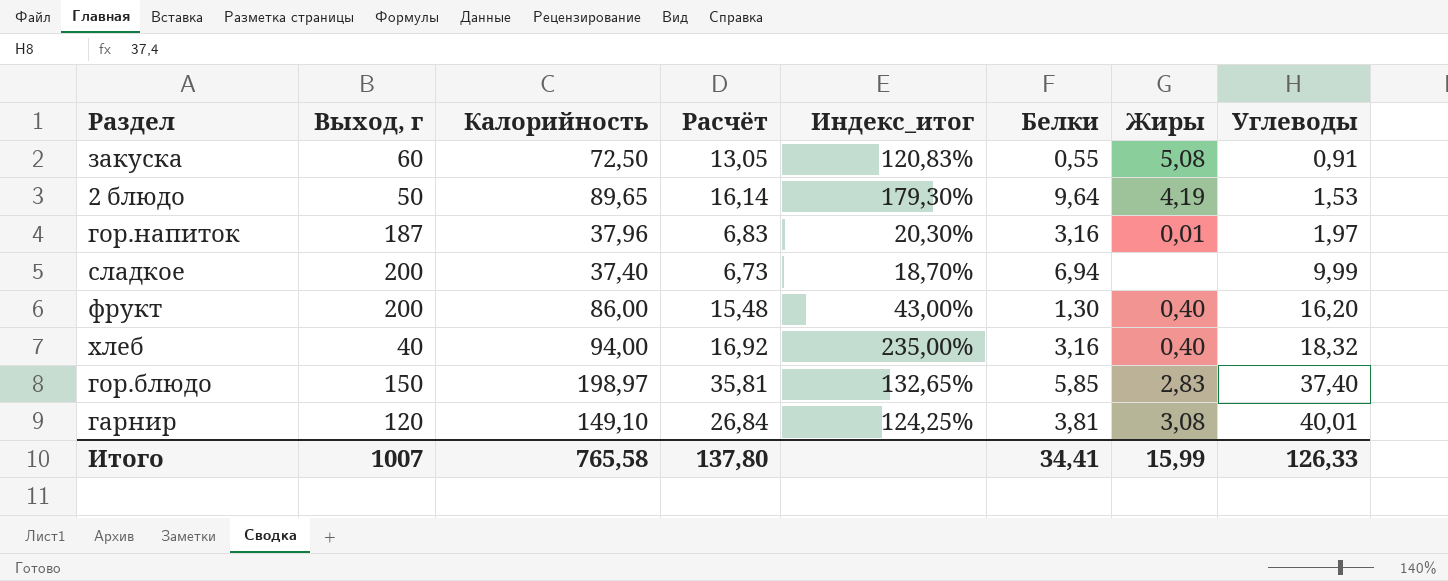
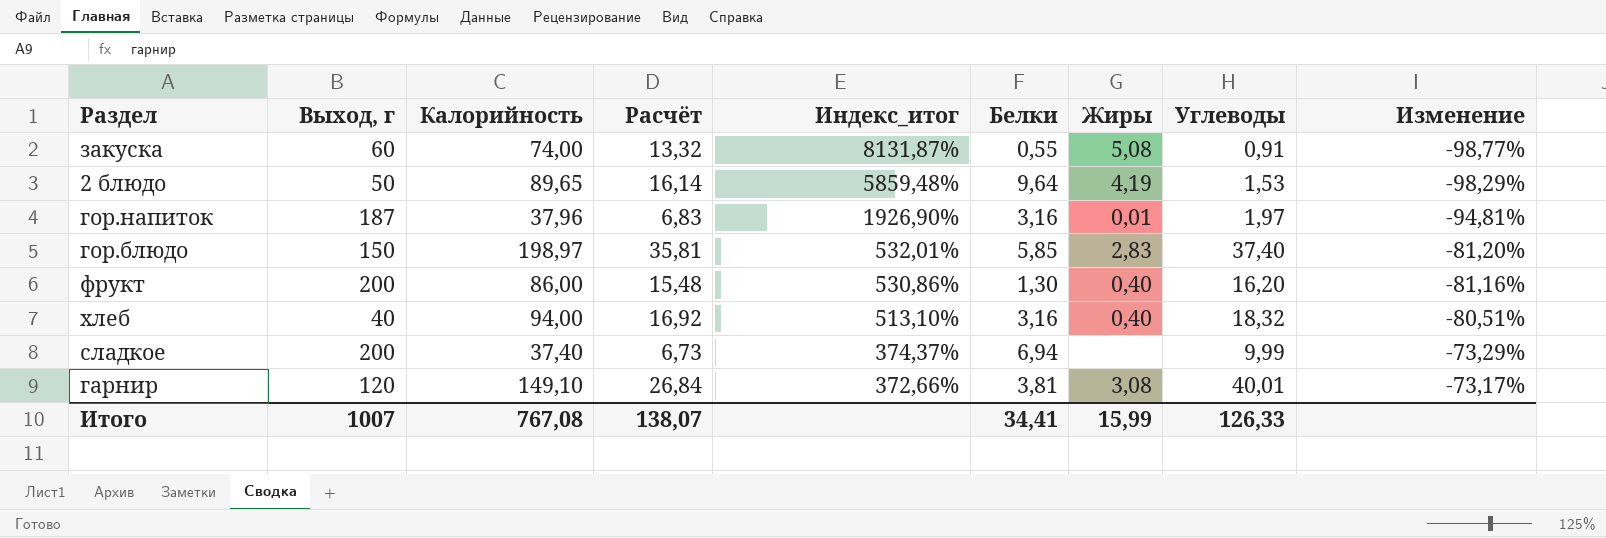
row order: Углеводы ascending -> Индекс_итог descending
column Индекс_итог | formula: [Калорийность] / [Выход, г] -> [Калорийность] / [Углеводы]
column Изменение | formula: none -> ([Углеводы] - [Калорийность]) / [Калорийность]
закуска | Калорийность: 72,50 -> 74,00
закуска | Расчёт: 13,05 -> 13,32
Итого | Калорийность: 765,58 -> 767,08
Итого | Расчёт: 137,80 -> 138,07

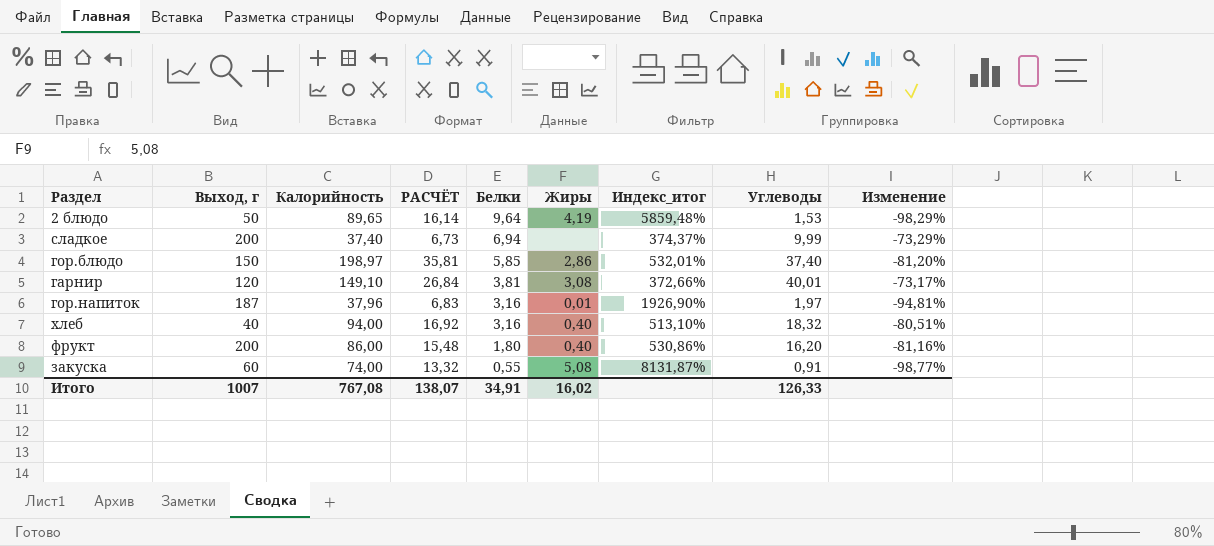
row order: Индекс_итог descending -> Белки descending
column name: Расчёт -> РАСЧЁТ
column Индекс_итог | position: 5 -> 7
гор.блюдо | Жиры: 2,83 -> 2,86
фрукт | Белки: 1,30 -> 1,80
Итого | Белки: 34,41 -> 34,91
Итого | Жиры: 15,99 -> 16,02

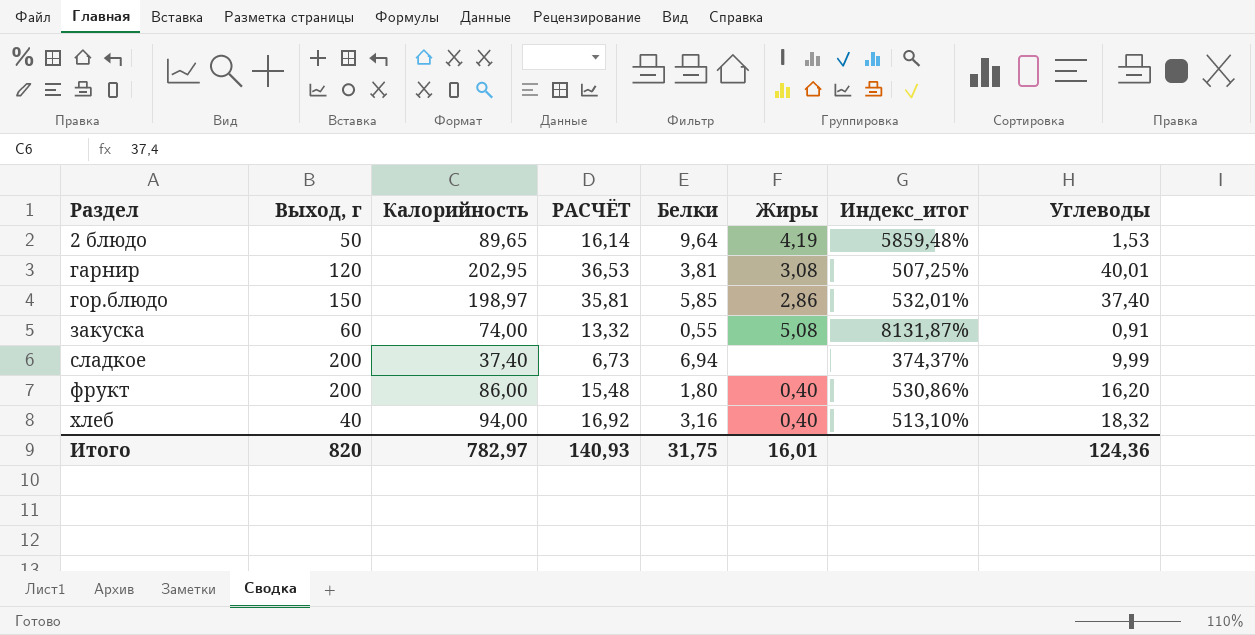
row order: Белки descending -> Раздел ascending
column Изменение | formula: ([Углеводы] - [Калорийность]) / [Калорийность] -> none
row гор.напиток: 187 | 37,96 | 6,83 | 3,16 | 0,01 | 1926,90% | 1,97 | -94,81% -> none
гарнир | Калорийность: 149,10 -> 202,95
гарнир | РАСЧЁТ: 26,84 -> 36,53
гарнир | Индекс_итог: 372,66% -> 507,25%
Итого | Выход, г: 1007 -> 820
Итого | Калорийность: 767,08 -> 782,97
Итого | РАСЧЁТ: 138,07 -> 140,93
Итого | Белки: 34,91 -> 31,75
Итого | Жиры: 16,02 -> 16,01
Итого | Углеводы: 126,33 -> 124,36

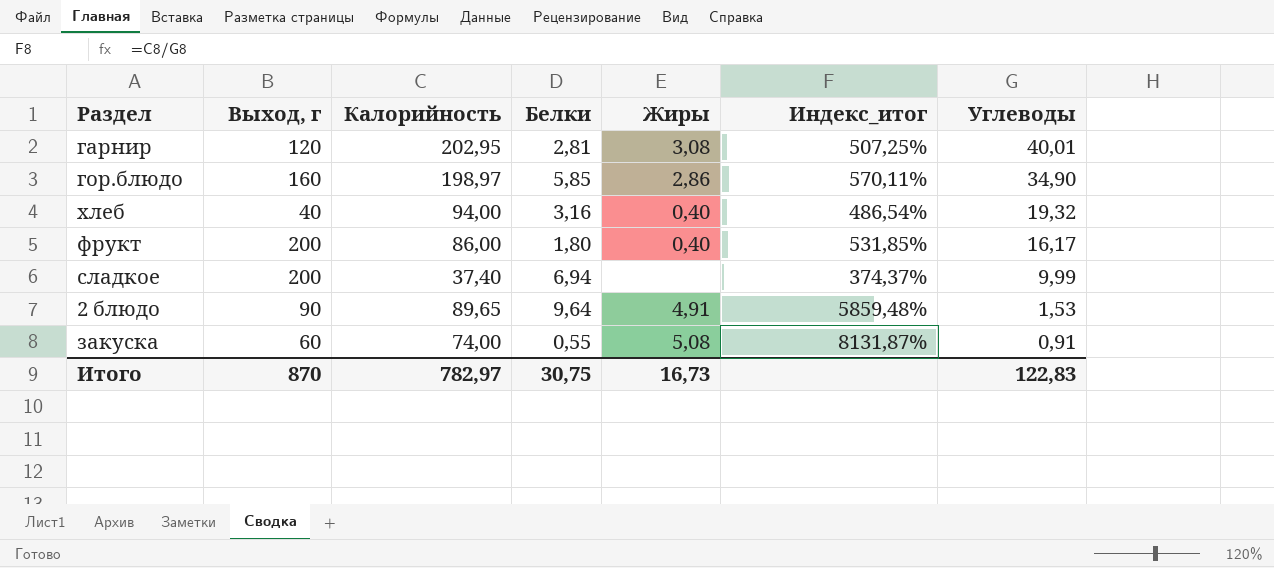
row order: Раздел ascending -> Углеводы descending
column РАСЧЁТ | formula: [Калорийность] * 0,18 -> none
гарнир | Белки: 3,81 -> 2,81
гор.блюдо | Выход, г: 150 -> 160
гор.блюдо | Индекс_итог: 532,01% -> 570,11%
гор.блюдо | Углеводы: 37,40 -> 34,90
хлеб | Индекс_итог: 513,10% -> 486,54%
хлеб | Углеводы: 18,32 -> 19,32
фрукт | Индекс_итог: 530,86% -> 531,85%
фрукт | Углеводы: 16,20 -> 16,17
2 блюдо | Выход, г: 50 -> 90
2 блюдо | Жиры: 4,19 -> 4,91
Итого | Выход, г: 820 -> 870
Итого | Белки: 31,75 -> 30,75
Итого | Жиры: 16,01 -> 16,73
Итого | Углеводы: 124,36 -> 122,83

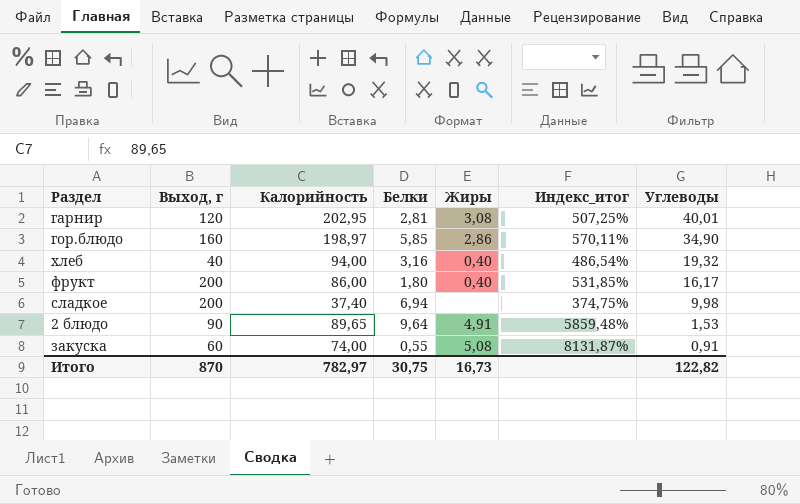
сладкое | Индекс_итог: 374,37% -> 374,75%
сладкое | Углеводы: 9,99 -> 9,98
Итого | Углеводы: 122,83 -> 122,82

